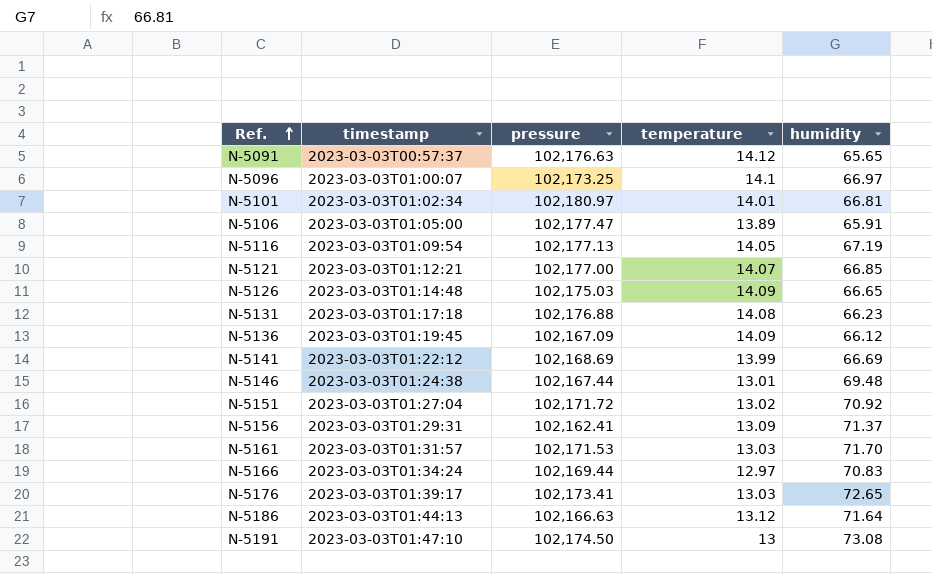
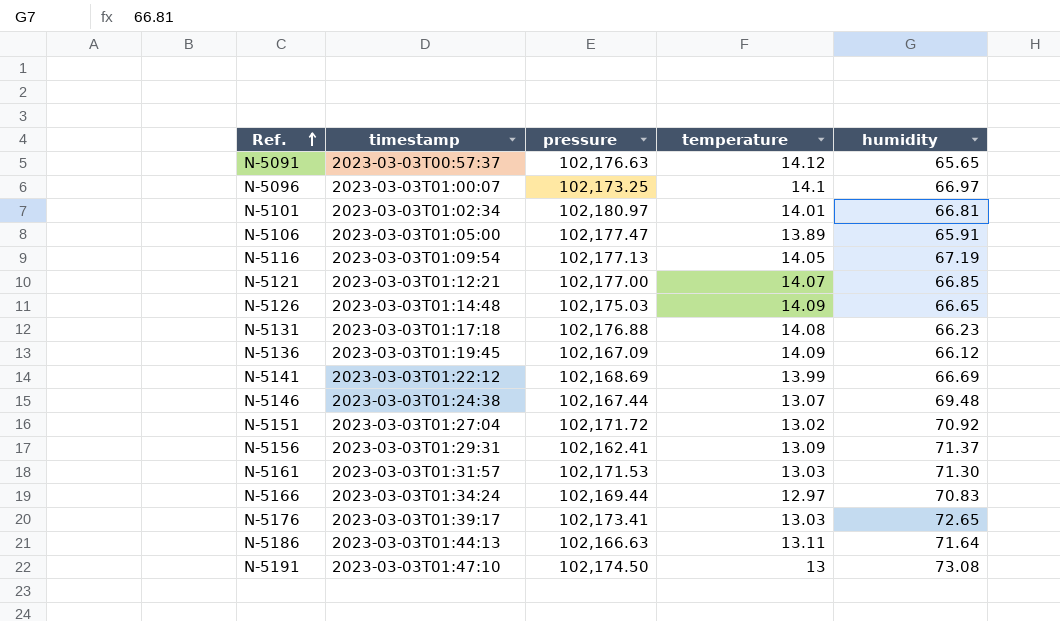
N-5146 | temperature: 13.01 -> 13.07
N-5161 | humidity: 71.70 -> 71.30
N-5186 | temperature: 13.12 -> 13.11

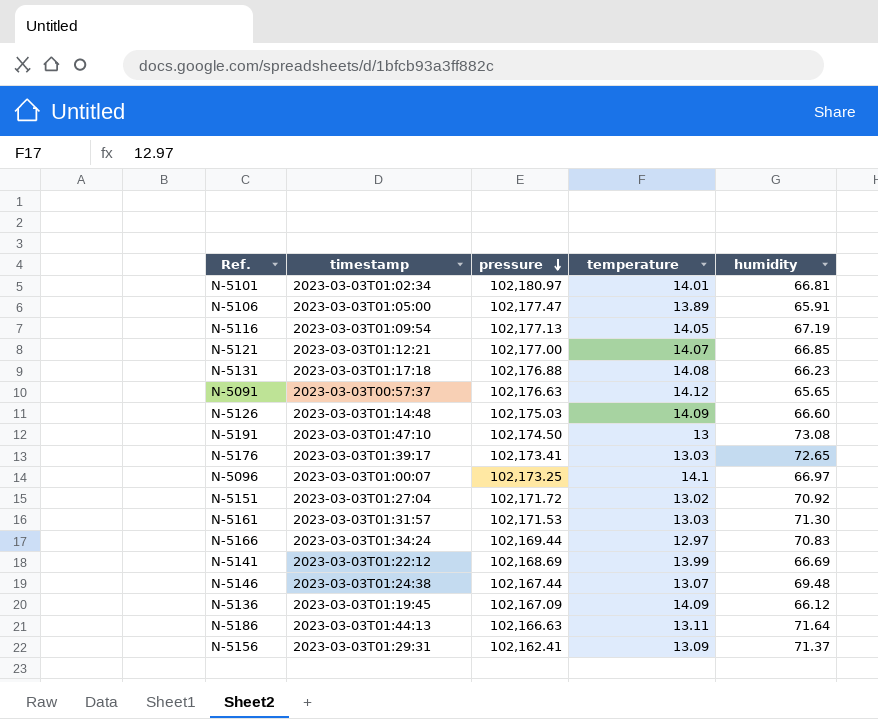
row order: Ref. ascending -> pressure descending
N-5126 | humidity: 66.65 -> 66.60

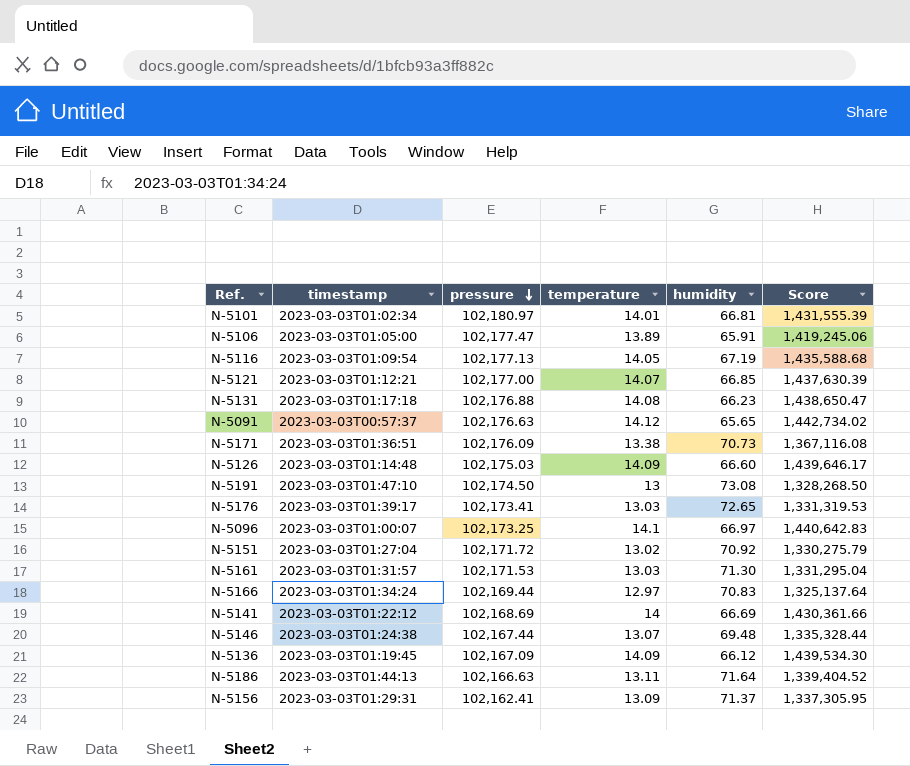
column Score | formula: none -> [pressure] * [temperature]
row N-5171: none -> 2023-03-03T01:36:51 | 102,176.09 | 13.38 | 70.73 | 1,367,116.08
N-5141 | temperature: 13.99 -> 14

